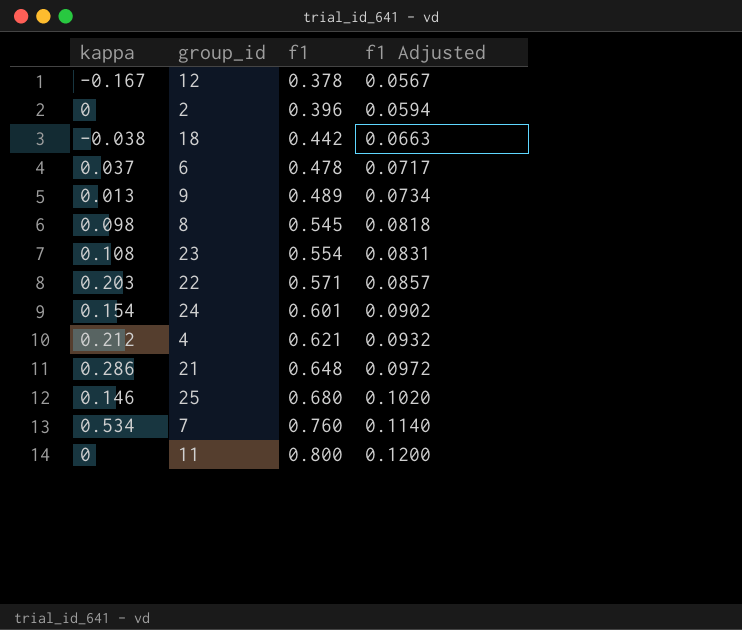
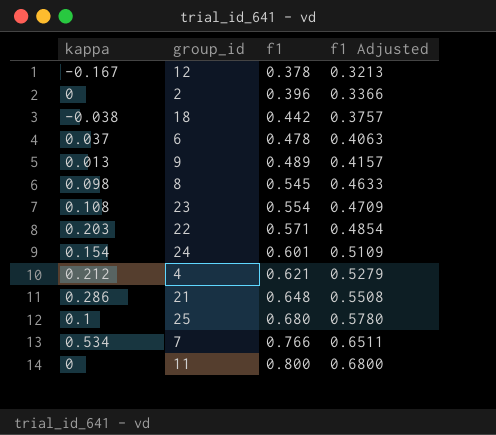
column f1 Adjusted | formula: [f1] * 0.15 -> [f1] * 0.85
25 | kappa: 0.146 -> 0.1
7 | f1: 0.760 -> 0.766

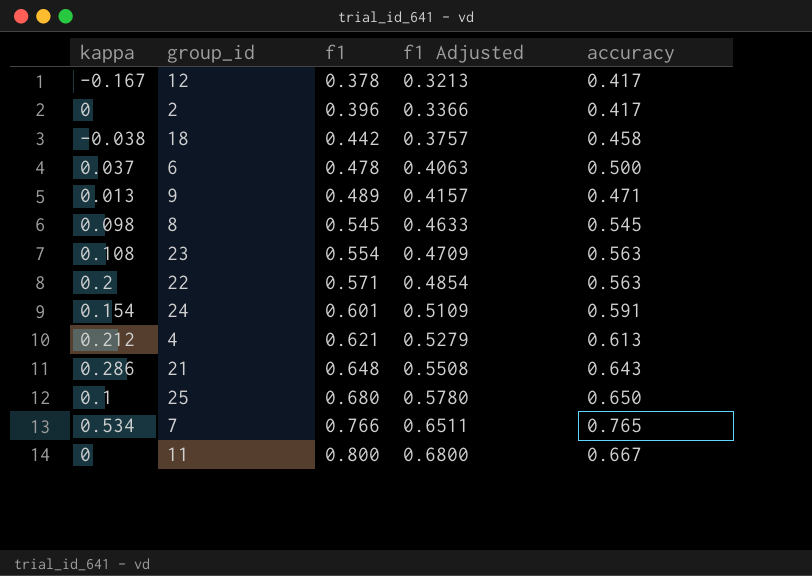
column accuracy | position: none -> 5
22 | kappa: 0.203 -> 0.2

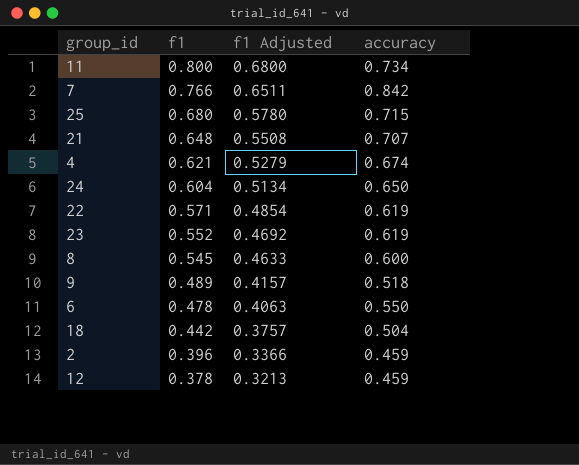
row order: f1 ascending -> f1 descending
column kappa | position: 1 -> none
11 | accuracy: 0.667 -> 0.734
7 | accuracy: 0.765 -> 0.842
25 | accuracy: 0.650 -> 0.715
21 | accuracy: 0.643 -> 0.707
4 | accuracy: 0.613 -> 0.674
24 | f1: 0.601 -> 0.604
24 | f1 Adjusted: 0.5109 -> 0.5134
24 | accuracy: 0.591 -> 0.650
22 | accuracy: 0.563 -> 0.619
23 | f1: 0.554 -> 0.552
23 | f1 Adjusted: 0.4709 -> 0.4692
23 | accuracy: 0.563 -> 0.619
8 | accuracy: 0.545 -> 0.600
9 | accuracy: 0.471 -> 0.518
6 | accuracy: 0.500 -> 0.550
18 | accuracy: 0.458 -> 0.504
2 | accuracy: 0.417 -> 0.459
12 | accuracy: 0.417 -> 0.459

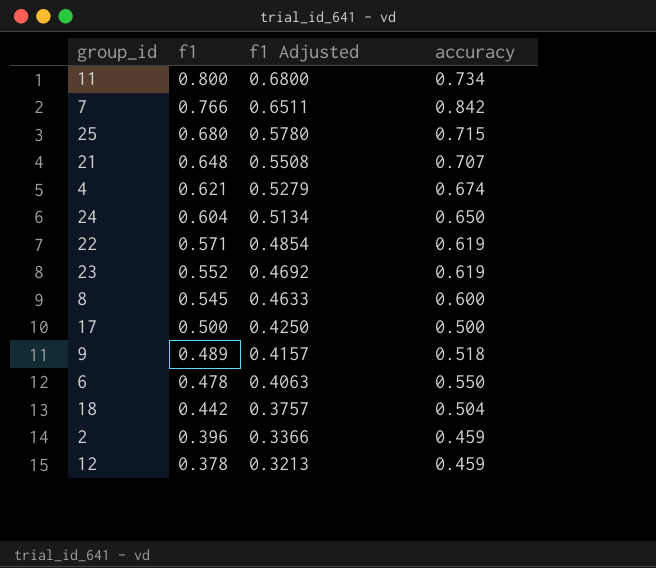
row 17: none -> 0.500 | 0.4250 | 0.500

